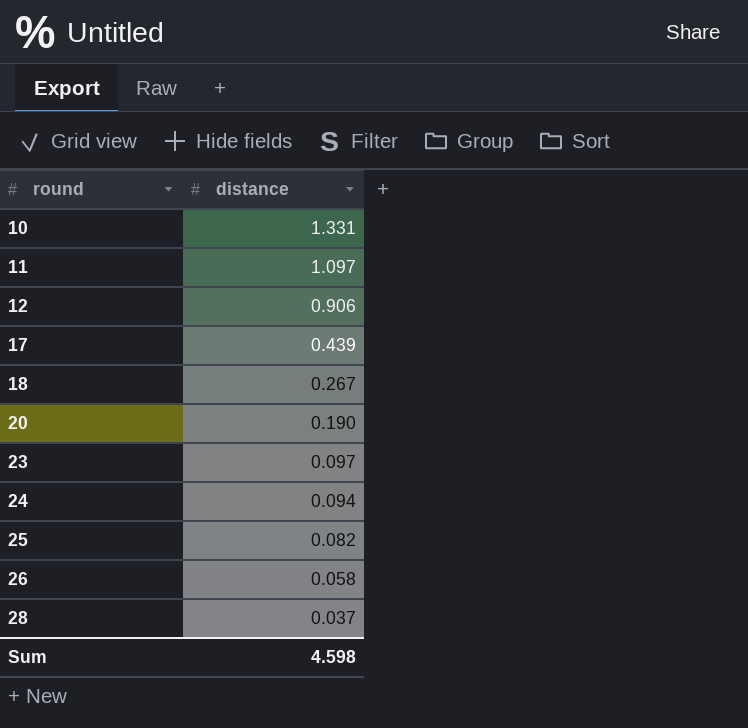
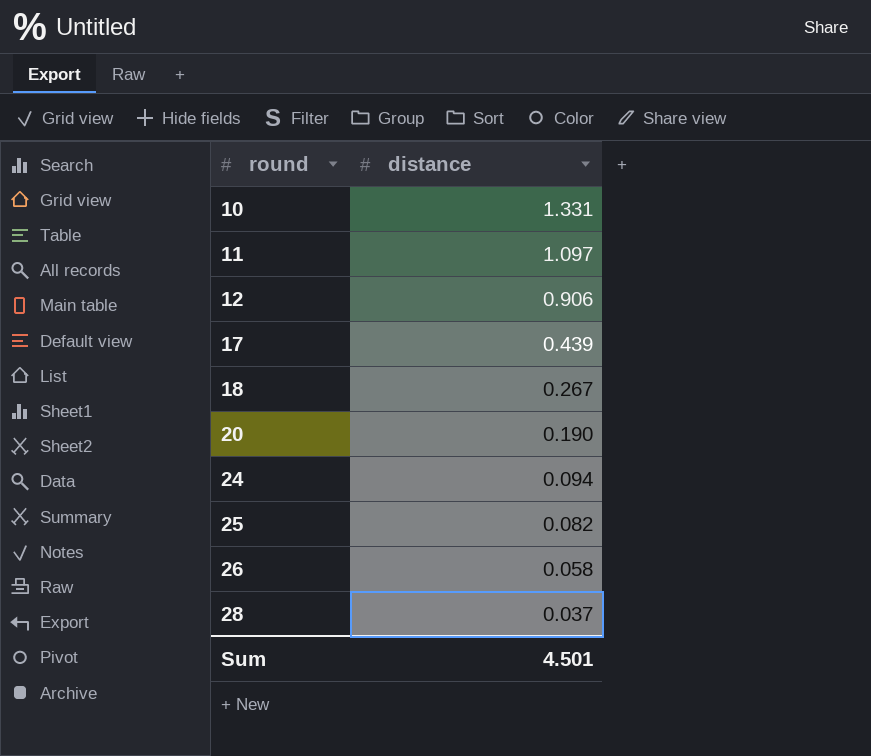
row 23: 0.097 -> none
Sum | distance: 4.598 -> 4.501

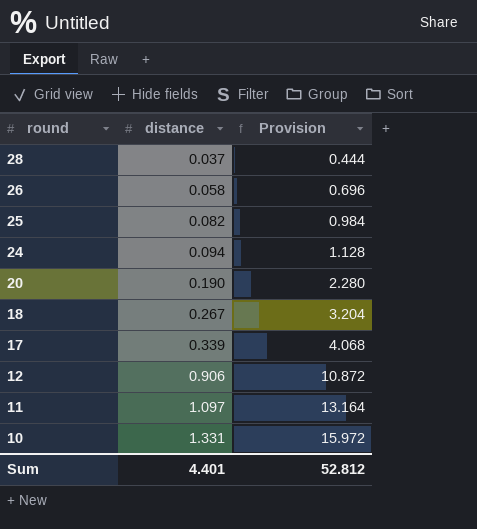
row order: round ascending -> round descending
column Provision | formula: none -> [distance] * 12
17 | distance: 0.439 -> 0.339
Sum | distance: 4.501 -> 4.401

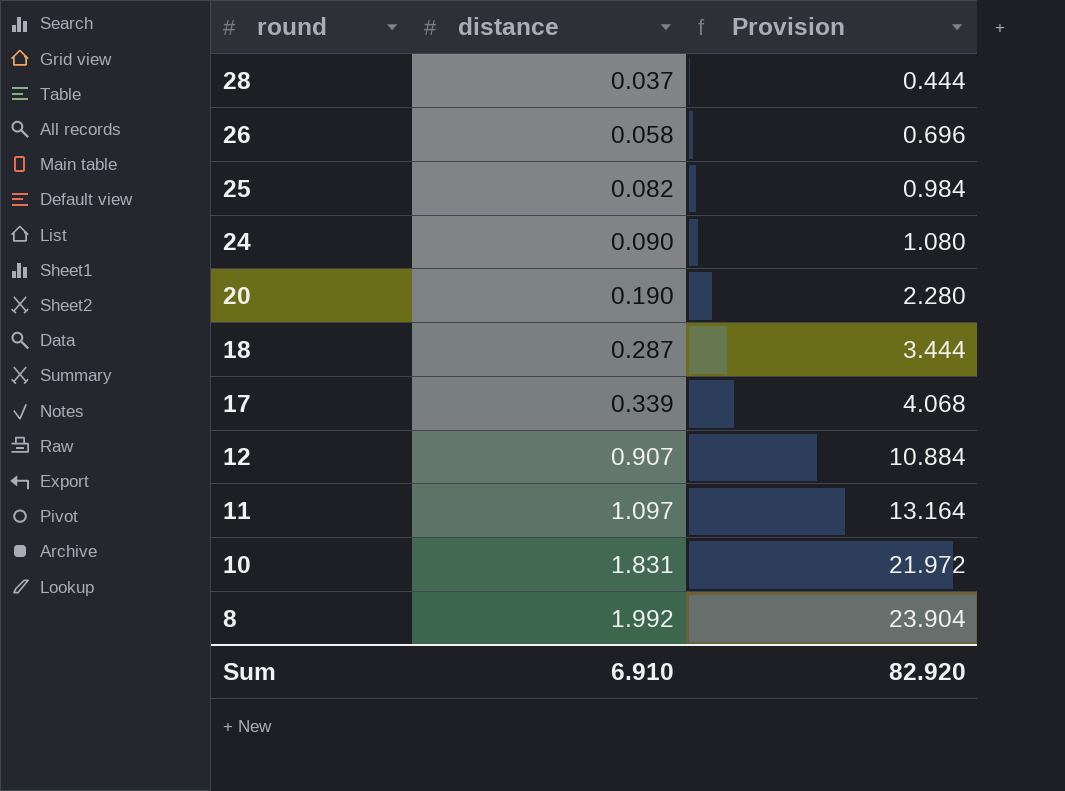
24 | distance: 0.094 -> 0.090
24 | Provision: 1.128 -> 1.080
18 | distance: 0.267 -> 0.287
18 | Provision: 3.204 -> 3.444
12 | distance: 0.906 -> 0.907
12 | Provision: 10.872 -> 10.884
10 | distance: 1.331 -> 1.831
10 | Provision: 15.972 -> 21.972
row 8: none -> 1.992 | 23.904
Sum | distance: 4.401 -> 6.910
Sum | Provision: 52.812 -> 82.920

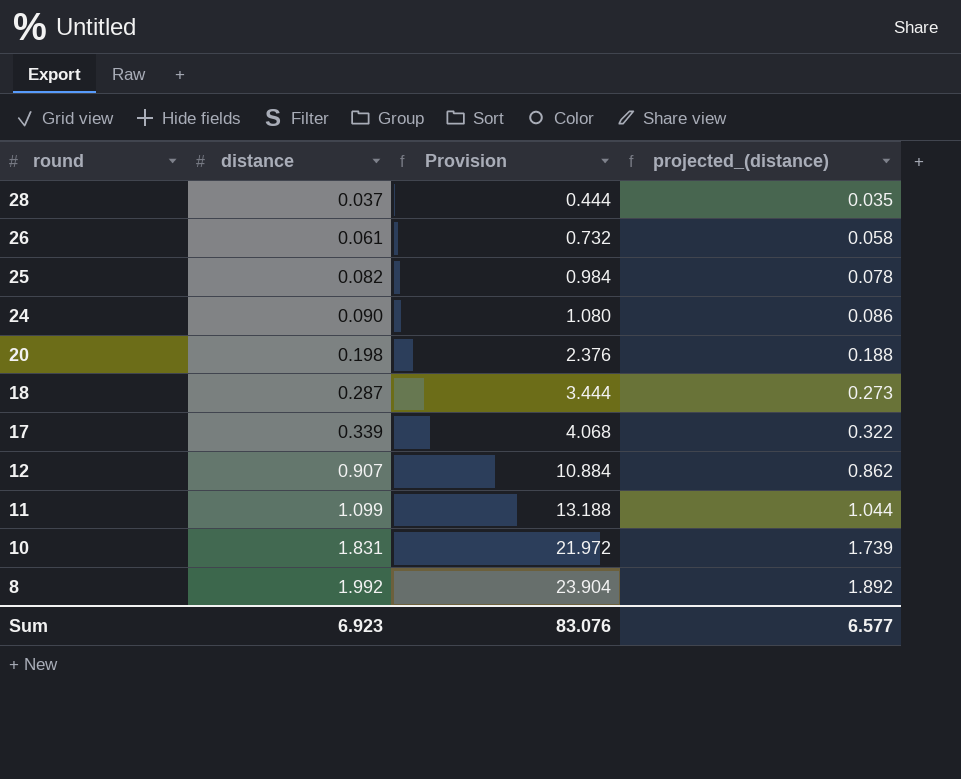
column projected_(distance) | formula: none -> [distance] * 0.95
26 | distance: 0.058 -> 0.061
26 | Provision: 0.696 -> 0.732
20 | distance: 0.190 -> 0.198
20 | Provision: 2.280 -> 2.376
11 | distance: 1.097 -> 1.099
11 | Provision: 13.164 -> 13.188
Sum | distance: 6.910 -> 6.923
Sum | Provision: 82.920 -> 83.076

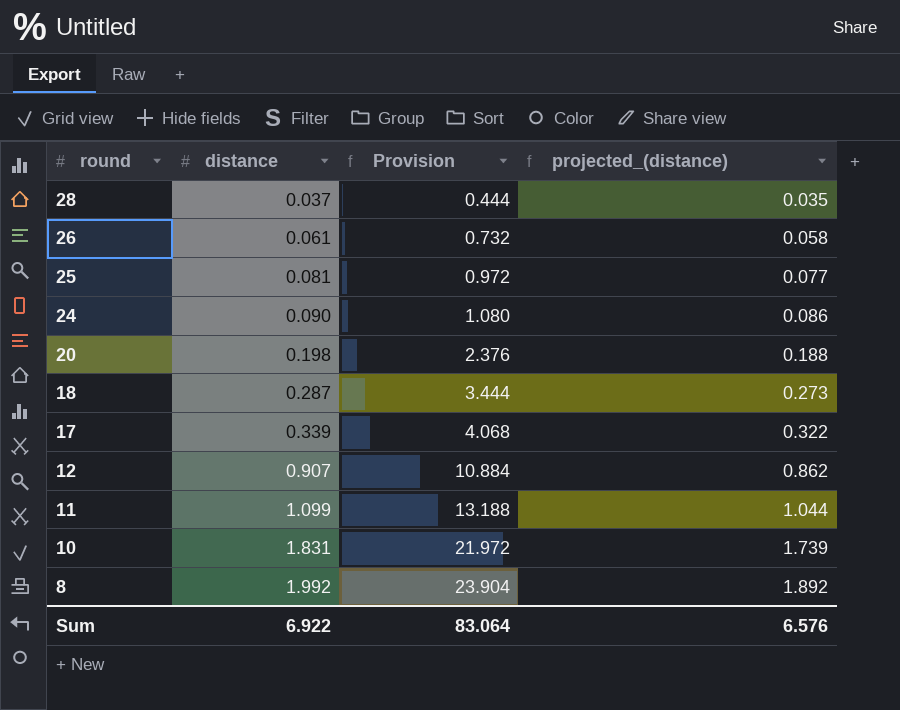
25 | distance: 0.082 -> 0.081
25 | Provision: 0.984 -> 0.972
25 | projected_(distance): 0.078 -> 0.077
Sum | distance: 6.923 -> 6.922
Sum | Provision: 83.076 -> 83.064
Sum | projected_(distance): 6.577 -> 6.576

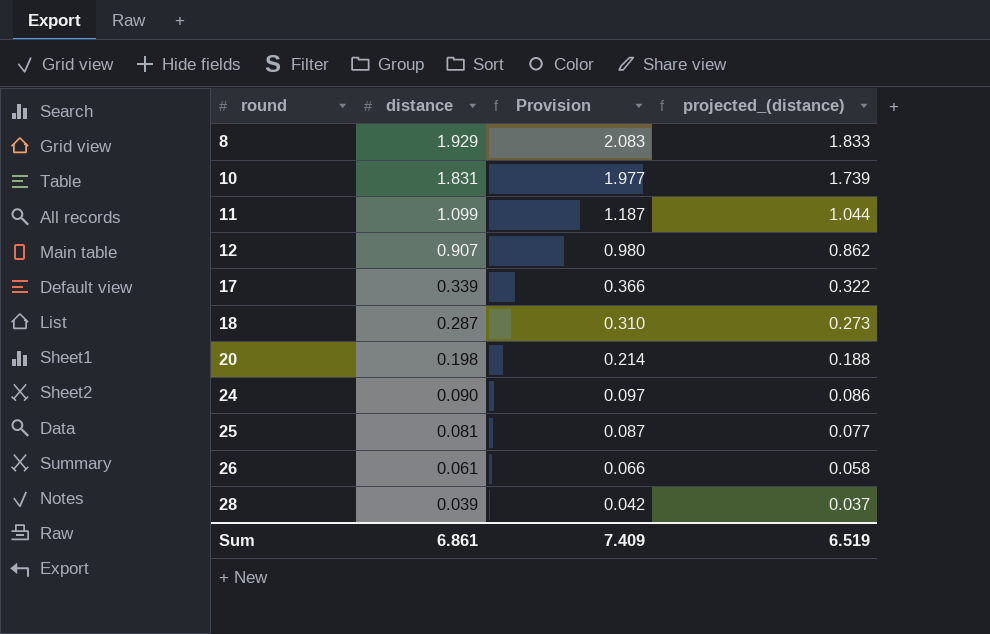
row order: round descending -> round ascending
column Provision | formula: [distance] * 12 -> [distance] * 1.08
8 | distance: 1.992 -> 1.929
8 | projected_(distance): 1.892 -> 1.833
28 | distance: 0.037 -> 0.039
28 | projected_(distance): 0.035 -> 0.037
Sum | distance: 6.922 -> 6.861
Sum | Provision: 83.064 -> 7.409
Sum | projected_(distance): 6.576 -> 6.519

